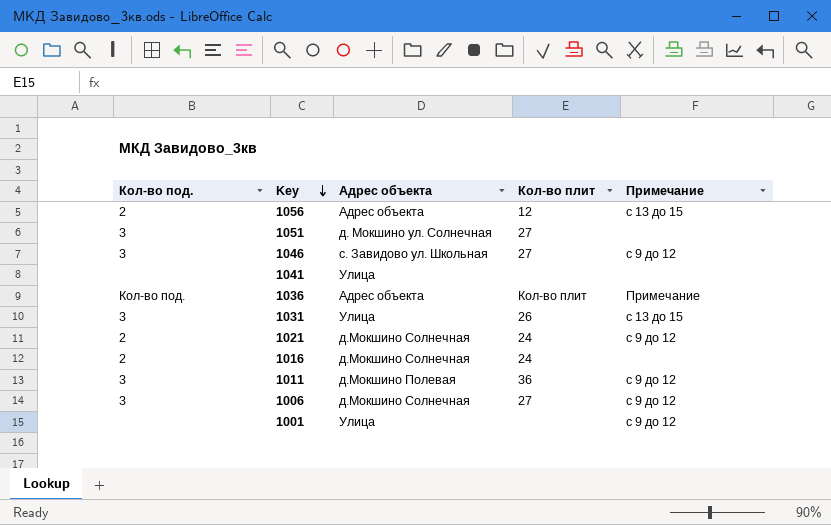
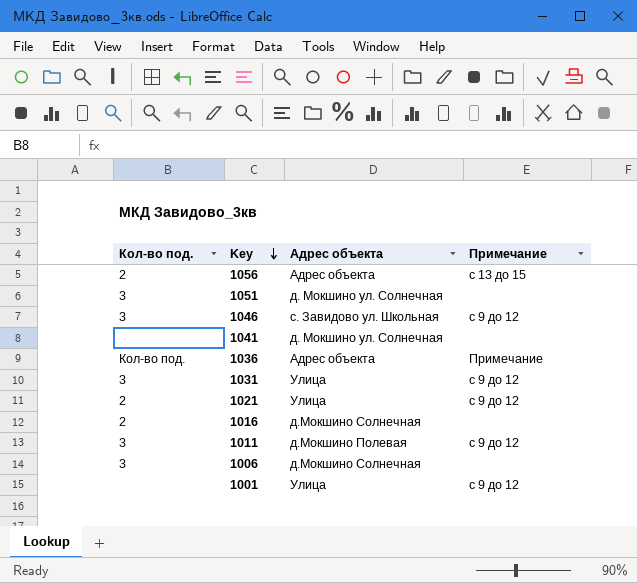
column Кол-во плит | position: 4 -> none
1041 | Адрес объекта: Улица -> д. Мокшино ул. Солнечная
1031 | Примечание: с 13 до 15 -> с 9 до 12
1021 | Адрес объекта: д.Мокшино Солнечная -> Улица
1006 | Примечание: с 9 до 12 -> none

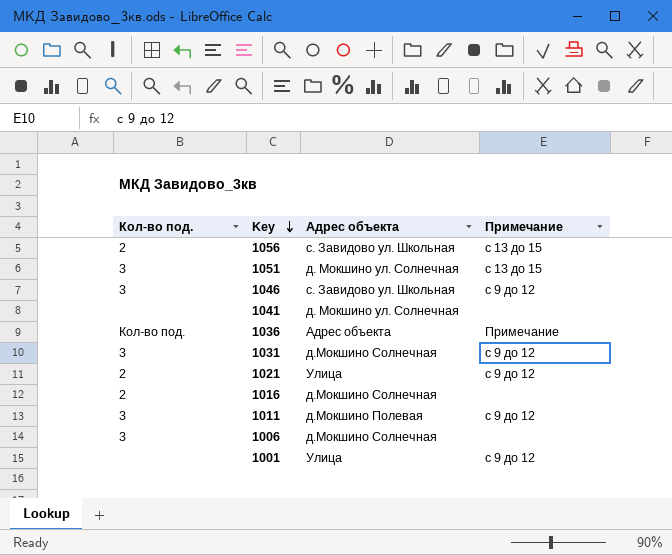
1056 | Адрес объекта: Адрес объекта -> с. Завидово ул. Школьная
1051 | Примечание: none -> с 13 до 15
1031 | Адрес объекта: Улица -> д.Мокшино Солнечная

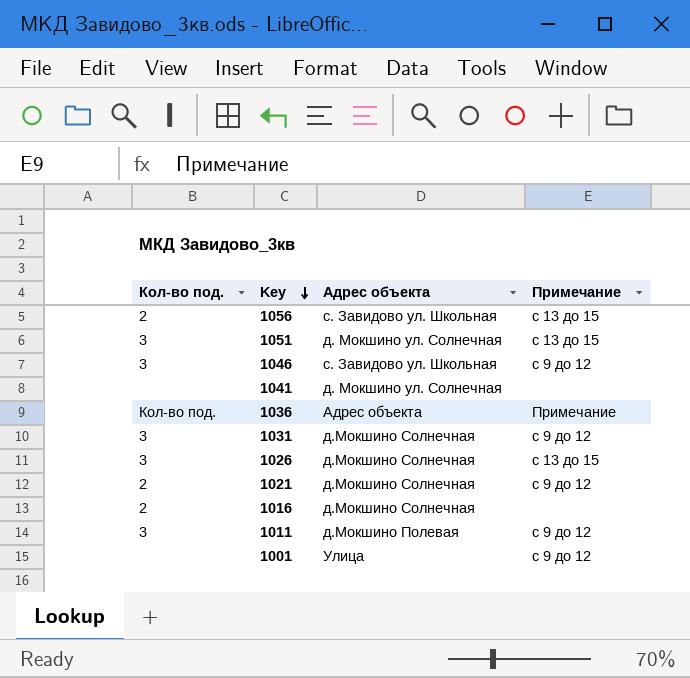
row 1006: 3 | д.Мокшино Солнечная | none -> none
row 1026: none -> 3 | д.Мокшино Солнечная | с 13 до 15
1021 | Адрес объекта: Улица -> д.Мокшино Солнечная

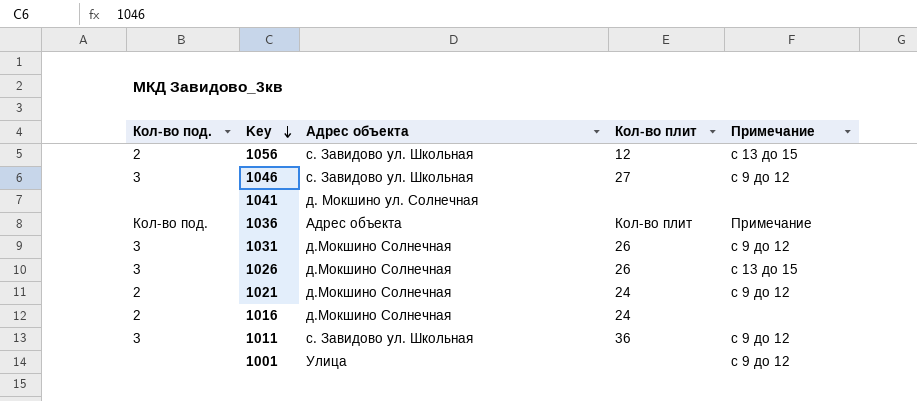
column Кол-во плит | position: none -> 4
row 1051: 3 | д. Мокшино ул. Солнечная | с 13 до 15 -> none
1011 | Адрес объекта: д.Мокшино Полевая -> с. Завидово ул. Школьная

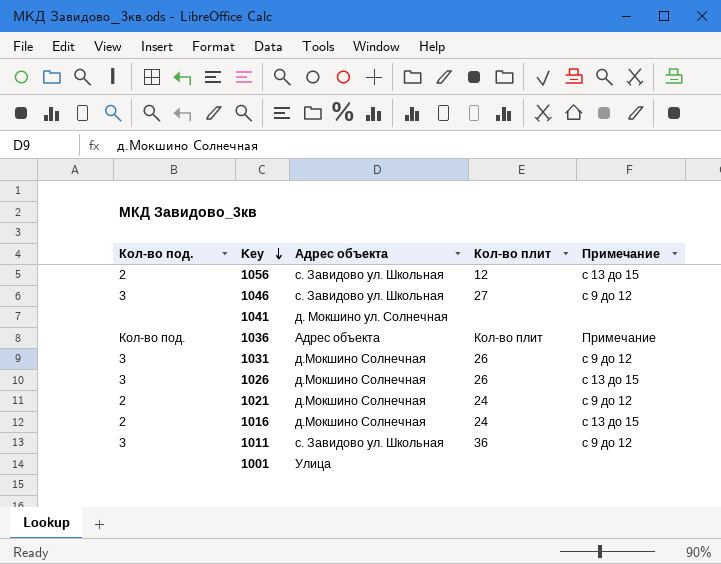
1016 | Примечание: none -> с 13 до 15
1001 | Примечание: с 9 до 12 -> none

